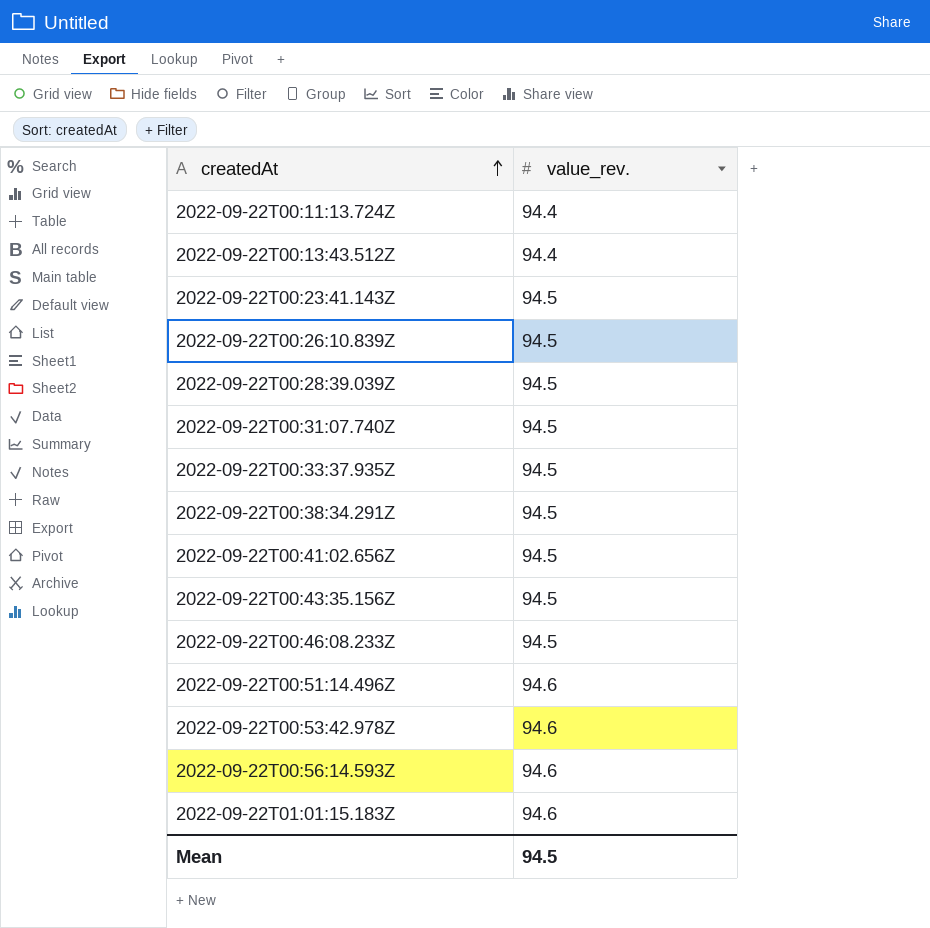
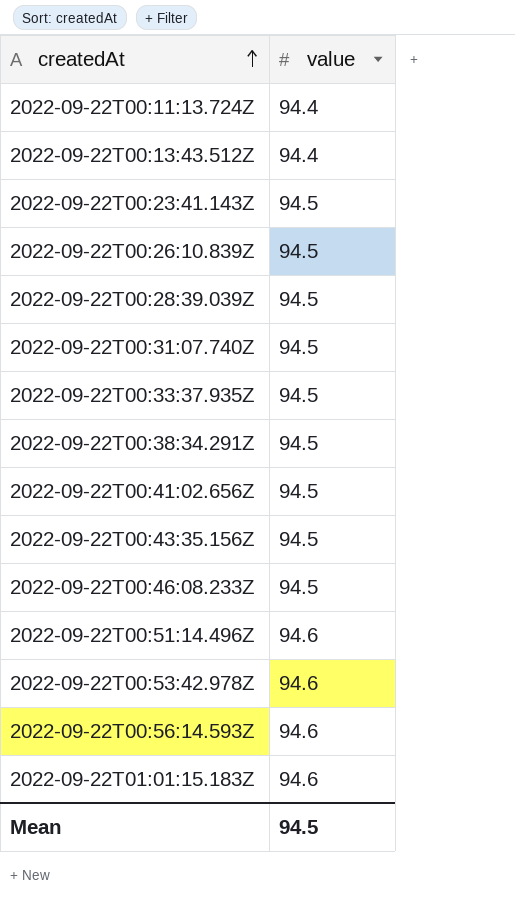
column name: value_rev. -> value

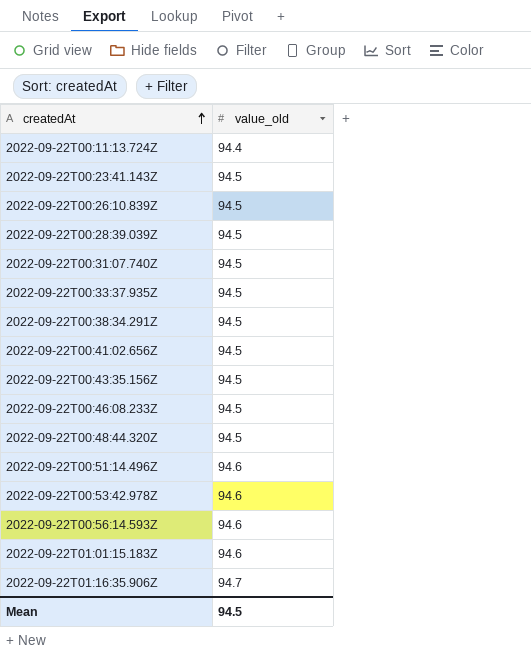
column name: value -> value_old
row 2022-09-22T00:13:43.512Z: 94.4 -> none
row 2022-09-22T00:48:44.320Z: none -> 94.5
row 2022-09-22T01:16:35.906Z: none -> 94.7

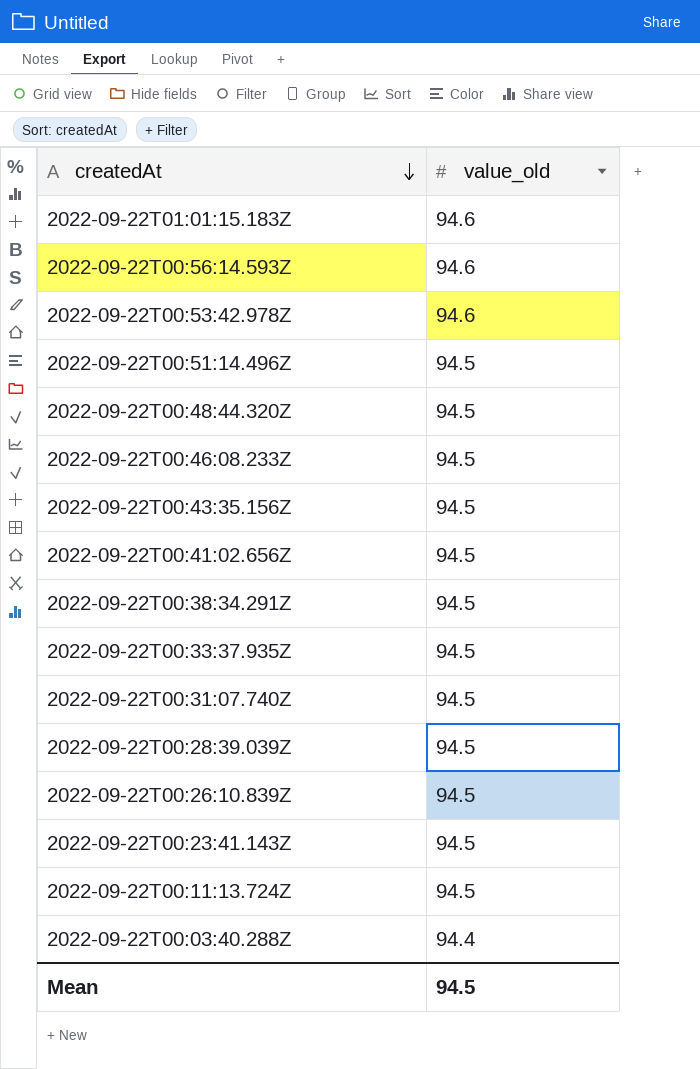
row order: createdAt ascending -> createdAt descending
row 2022-09-22T01:16:35.906Z: 94.7 -> none
2022-09-22T00:51:14.496Z | value_old: 94.6 -> 94.5
2022-09-22T00:11:13.724Z | value_old: 94.4 -> 94.5
row 2022-09-22T00:03:40.288Z: none -> 94.4

